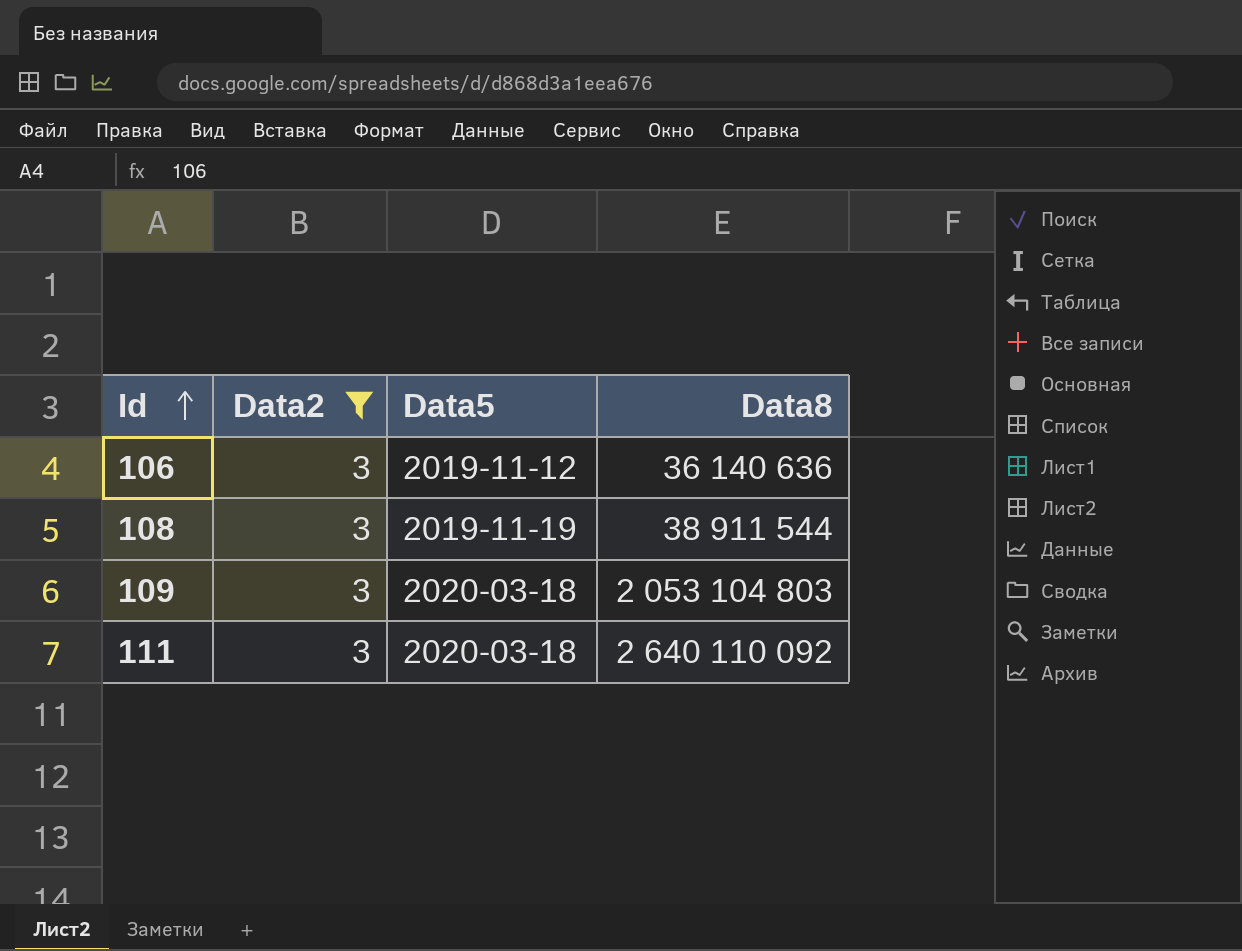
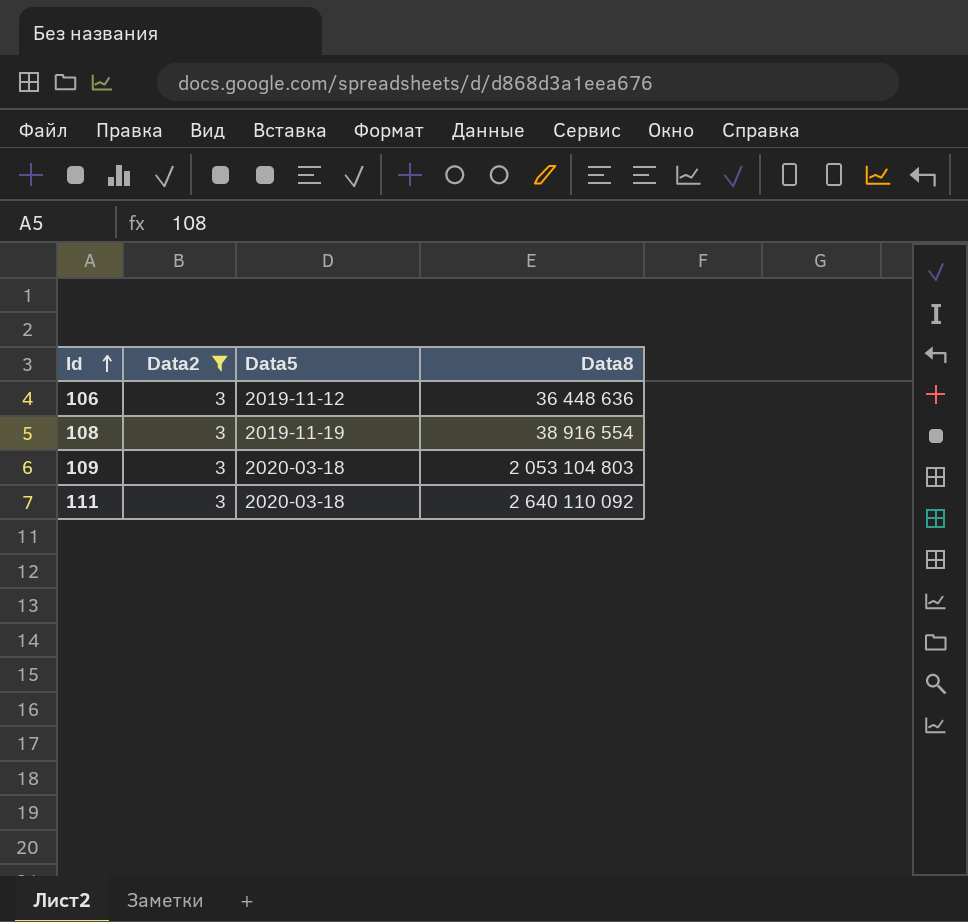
106 | Data8: 36 140 636 -> 36 448 636
108 | Data8: 38 911 544 -> 38 916 554

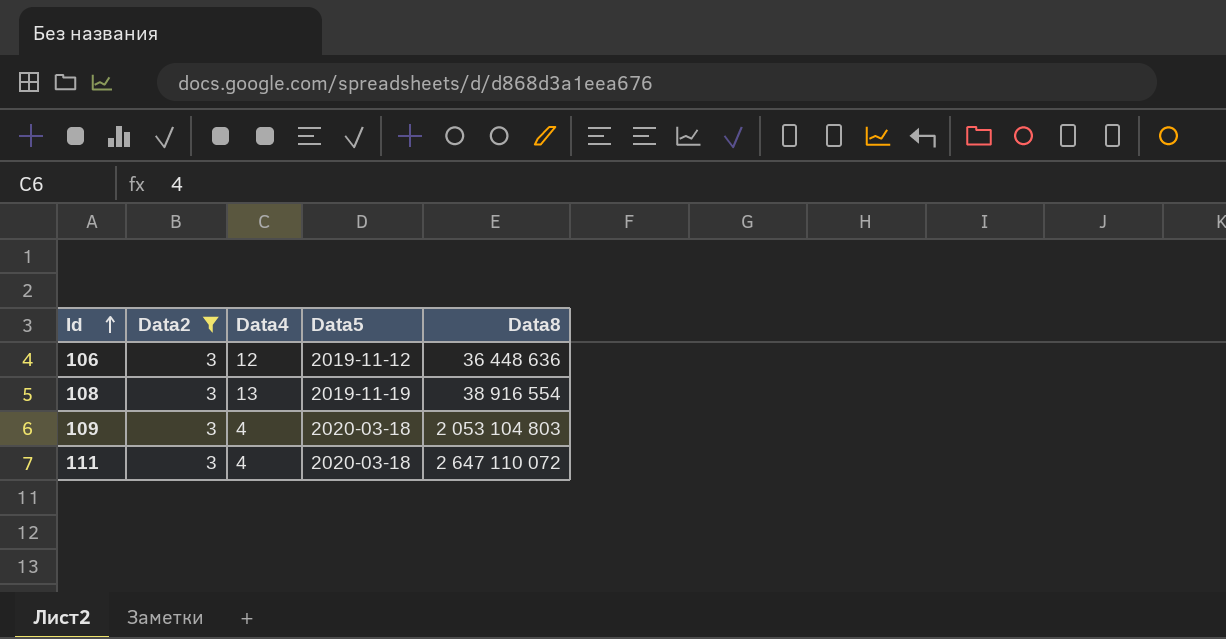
column Data4 | position: none -> 3
111 | Data8: 2 640 110 092 -> 2 647 110 072

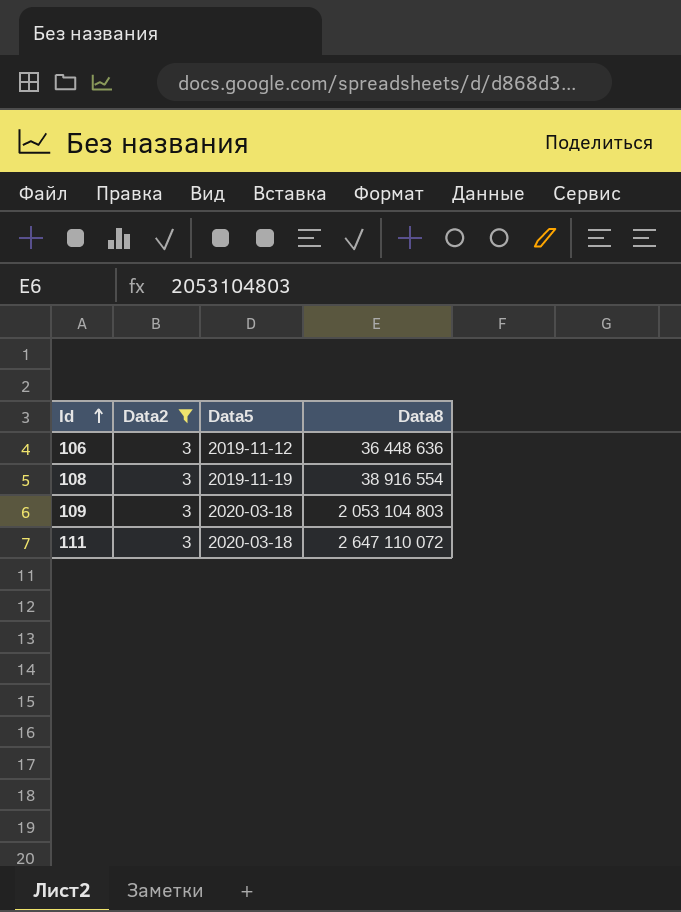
column Data4 | position: 3 -> none

